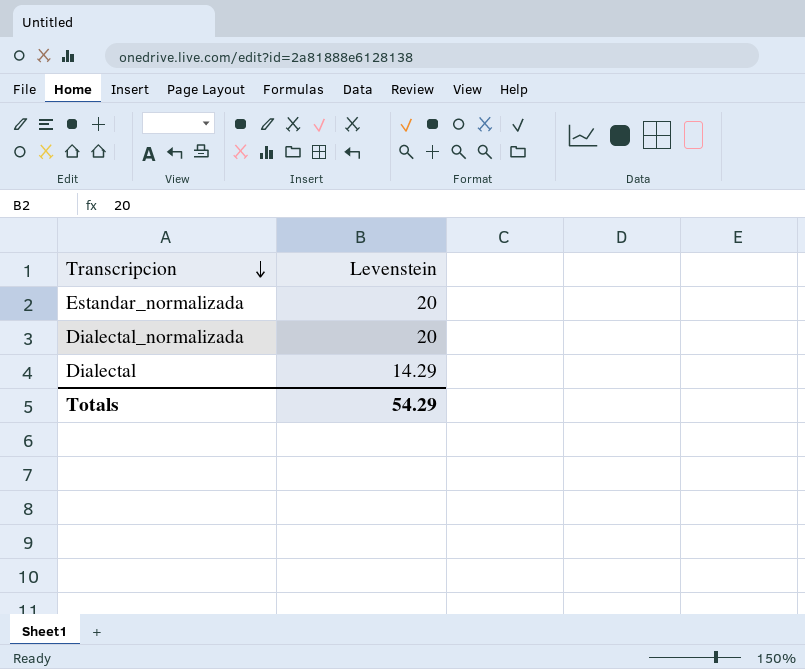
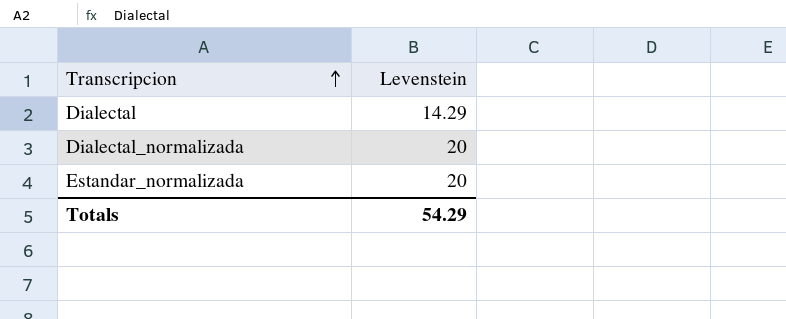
row order: Transcripcion descending -> Transcripcion ascending

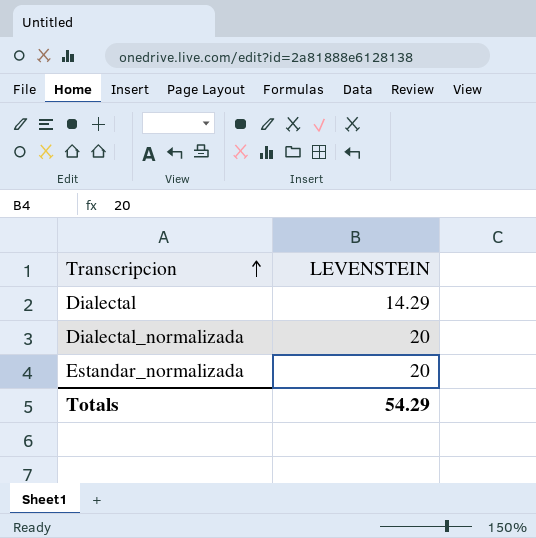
column name: Levenstein -> LEVENSTEIN

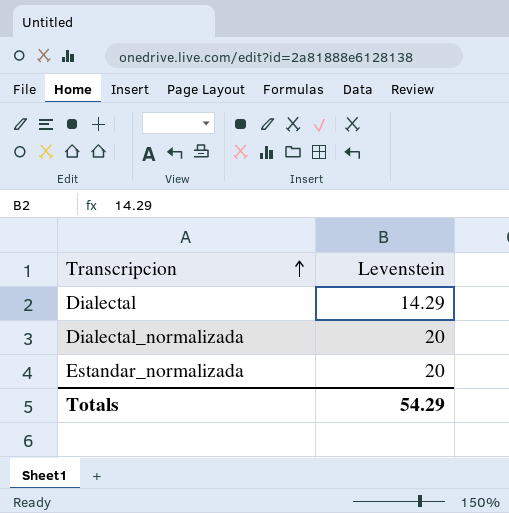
column name: LEVENSTEIN -> Levenstein

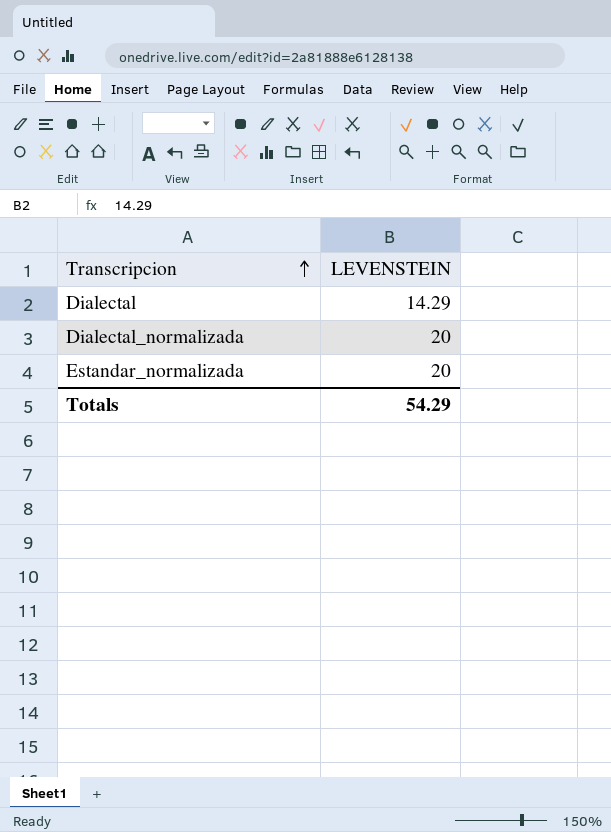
column name: Levenstein -> LEVENSTEIN

